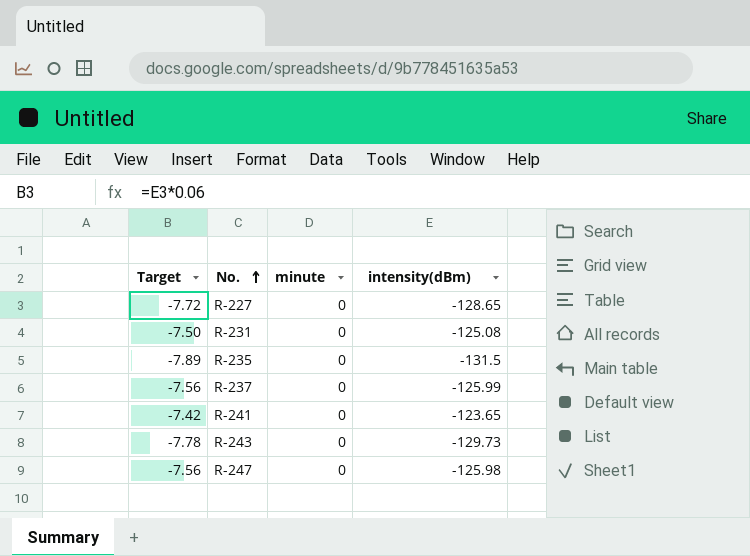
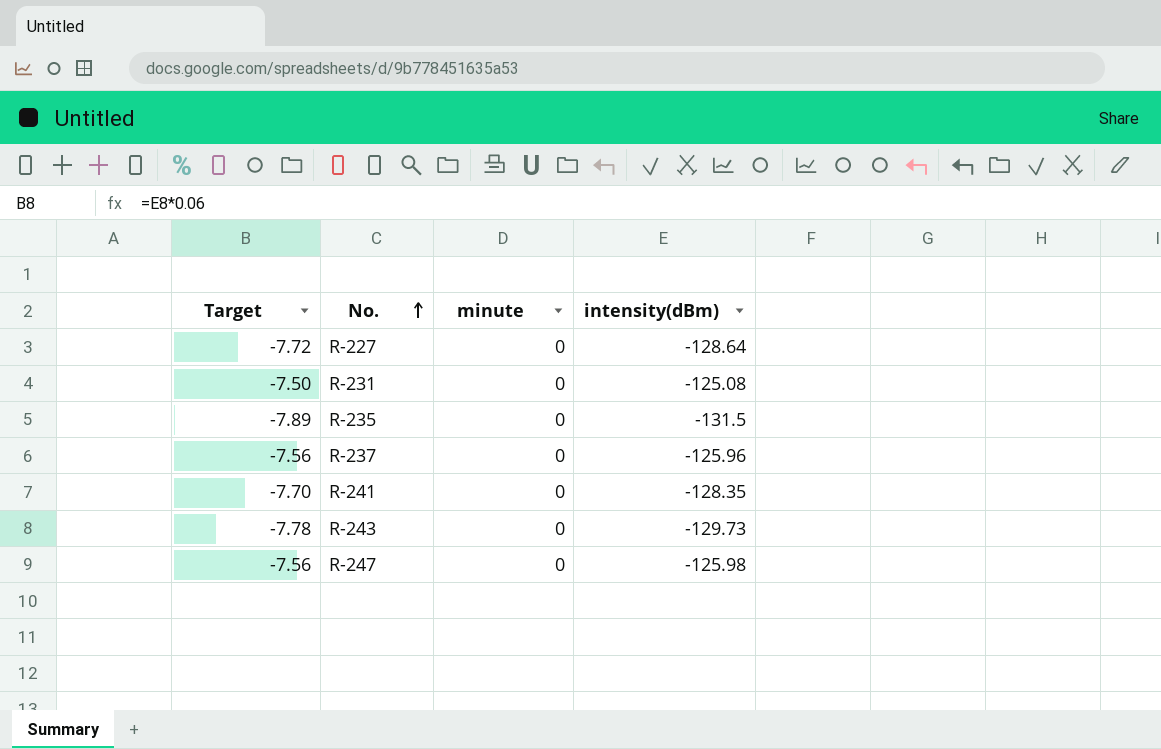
R-227 | intensity(dBm): -128.65 -> -128.64
R-237 | intensity(dBm): -125.99 -> -125.96
R-241 | Target: -7.42 -> -7.70
R-241 | intensity(dBm): -123.65 -> -128.35

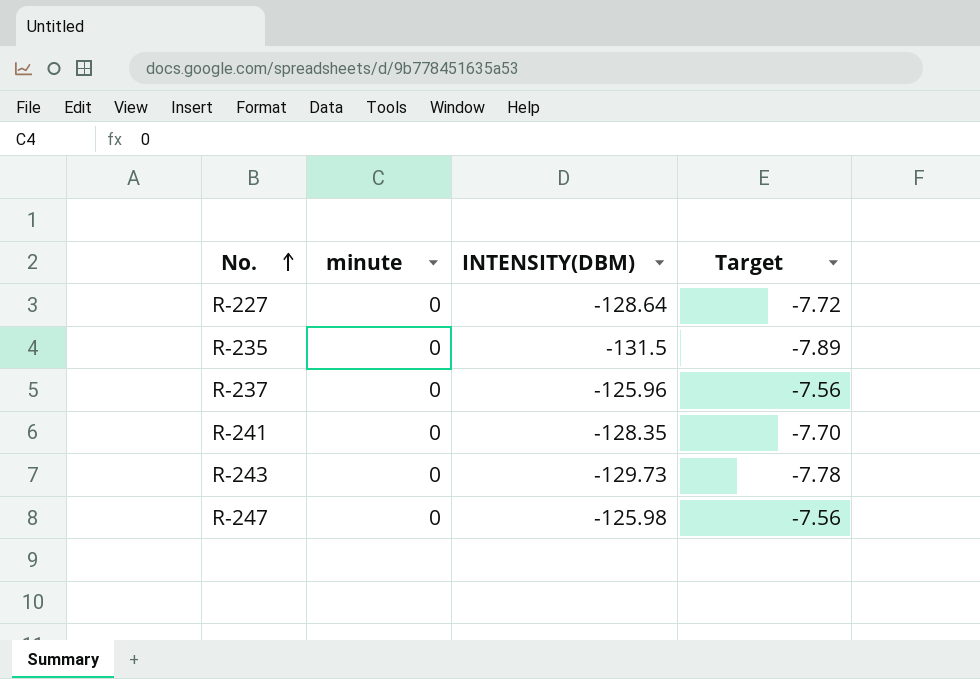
column name: intensity(dBm) -> INTENSITY(DBM)
column Target | position: 1 -> 4
row R-231: -7.50 | 0 | -125.08 -> none

